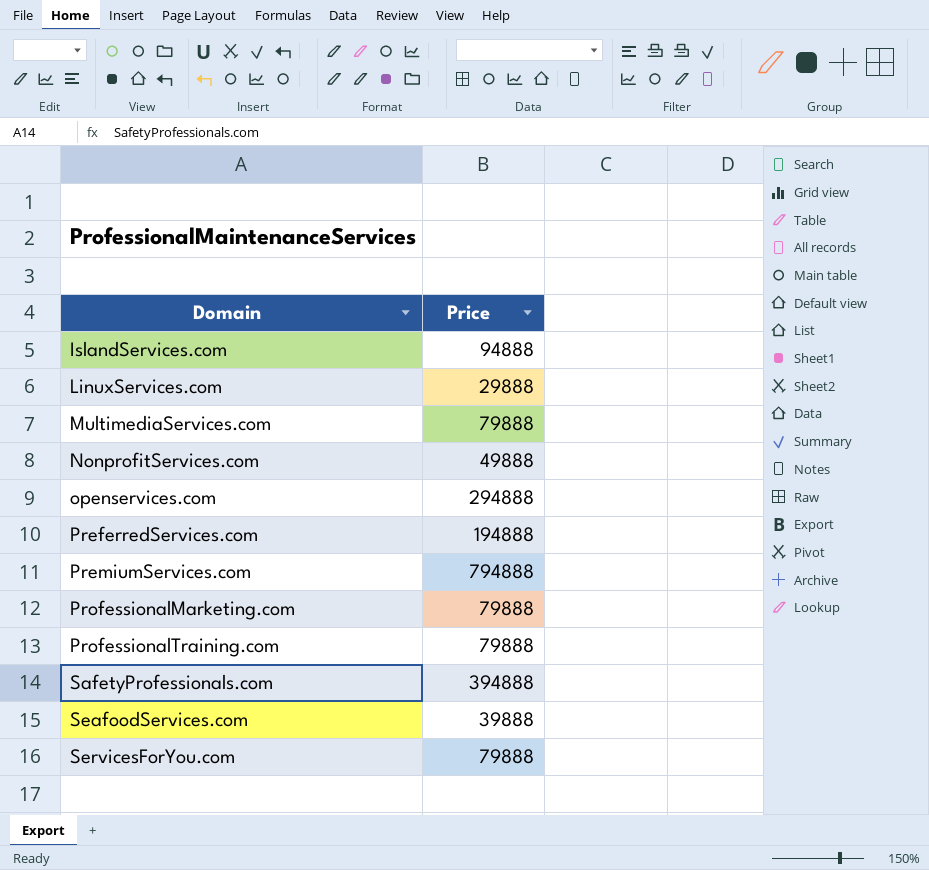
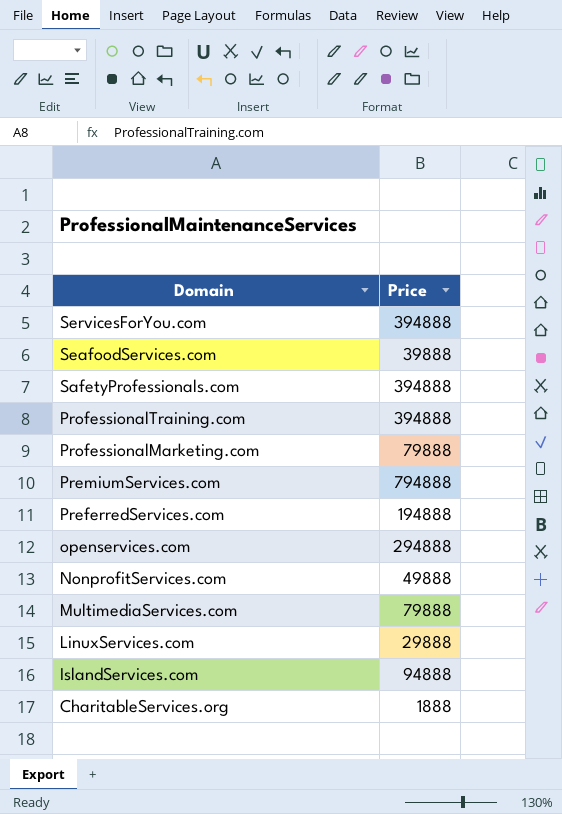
row order: Domain ascending -> Domain descending
ServicesForYou.com | Price: 79888 -> 394888
ProfessionalTraining.com | Price: 79888 -> 394888
row CharitableServices.org: none -> 1888

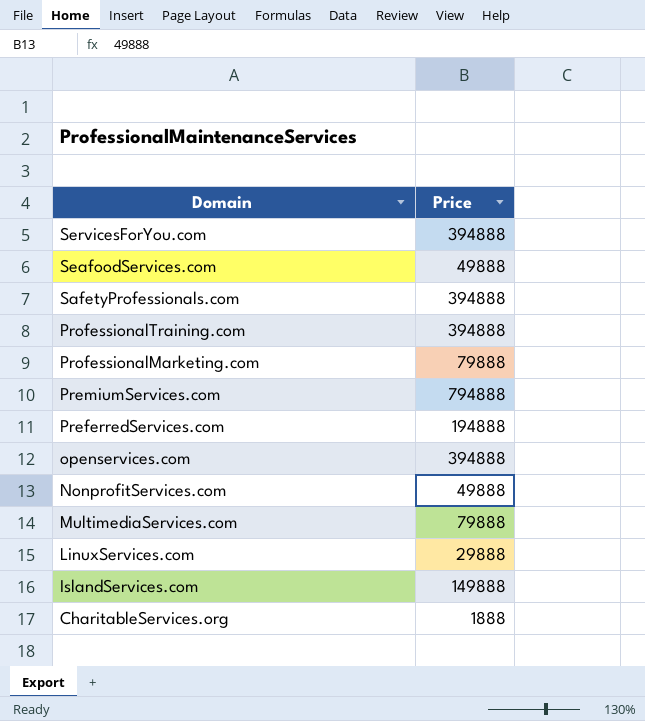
SeafoodServices.com | Price: 39888 -> 49888
openservices.com | Price: 294888 -> 394888
IslandServices.com | Price: 94888 -> 149888

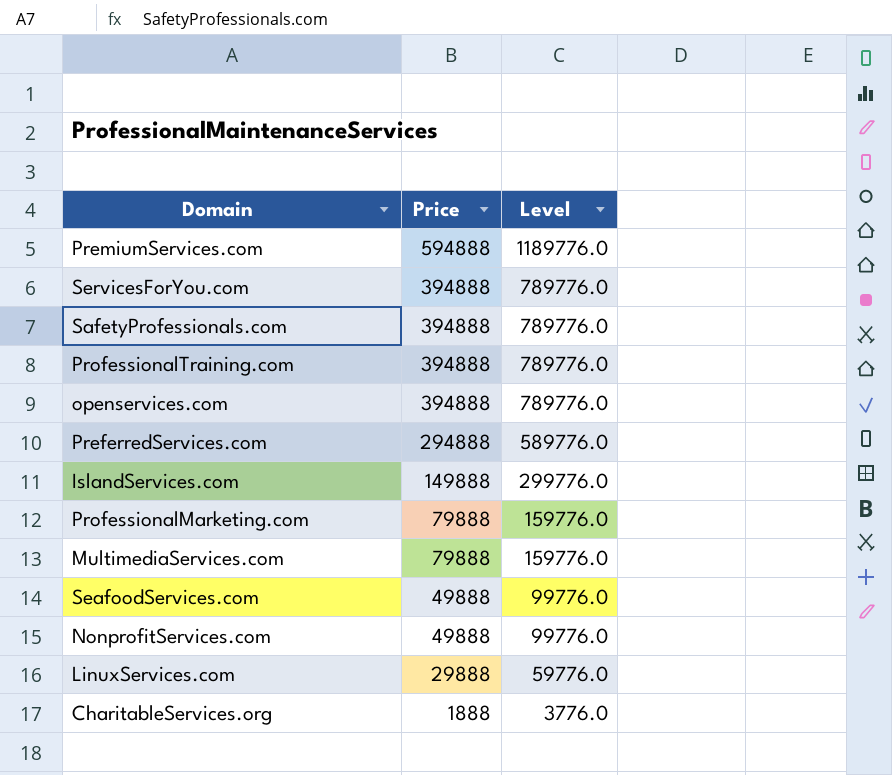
row order: Domain descending -> Price descending
column Level | formula: none -> [Price] * 2
PremiumServices.com | Price: 794888 -> 594888
PreferredServices.com | Price: 194888 -> 294888

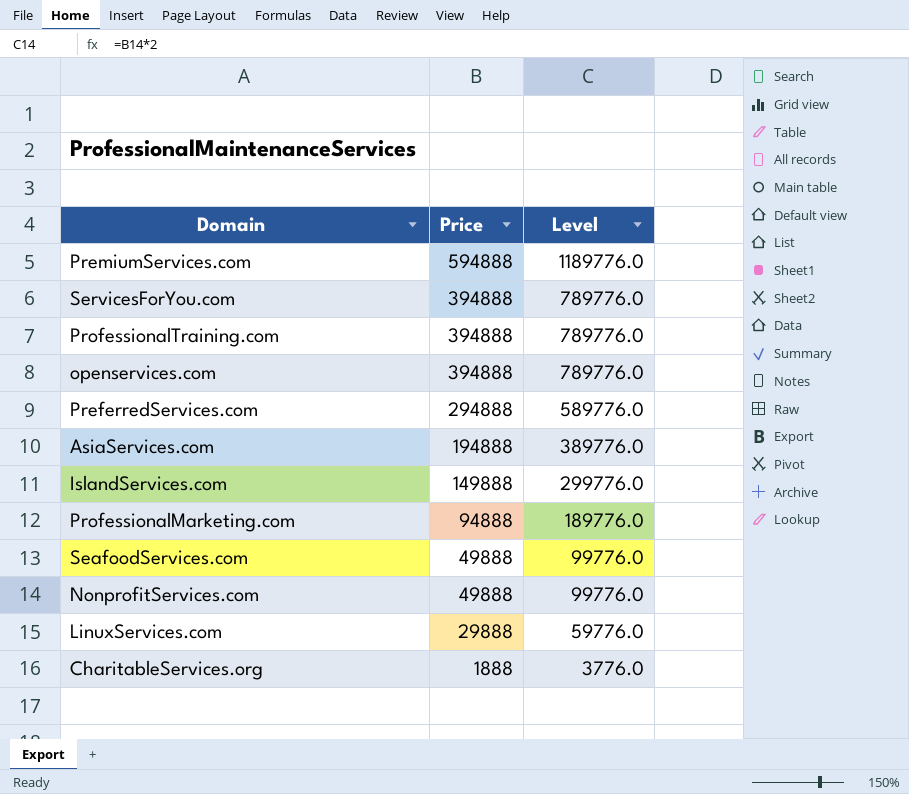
row SafetyProfessionals.com: 394888 | 789776.0 -> none
row MultimediaServices.com: 79888 | 159776.0 -> none
row AsiaServices.com: none -> 194888 | 389776.0
ProfessionalMarketing.com | Price: 79888 -> 94888
ProfessionalMarketing.com | Level: 159776.0 -> 189776.0

